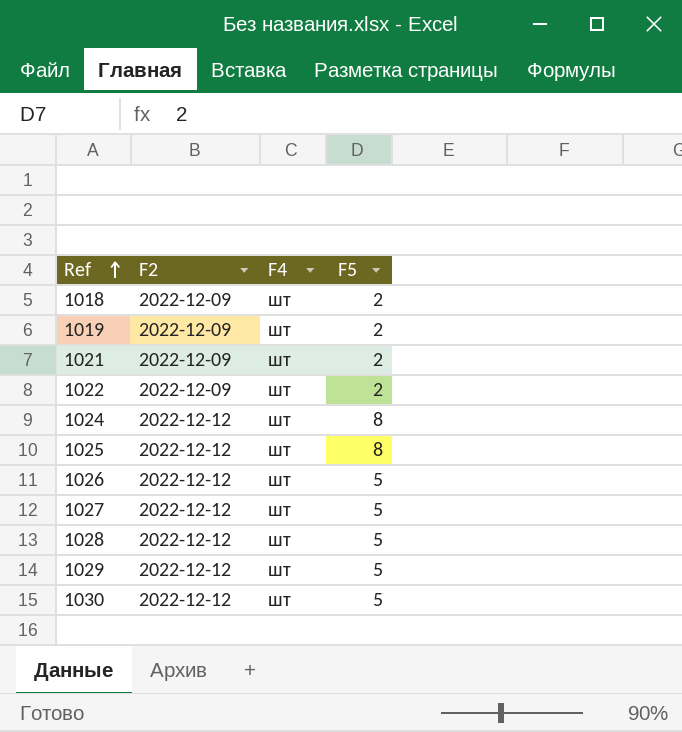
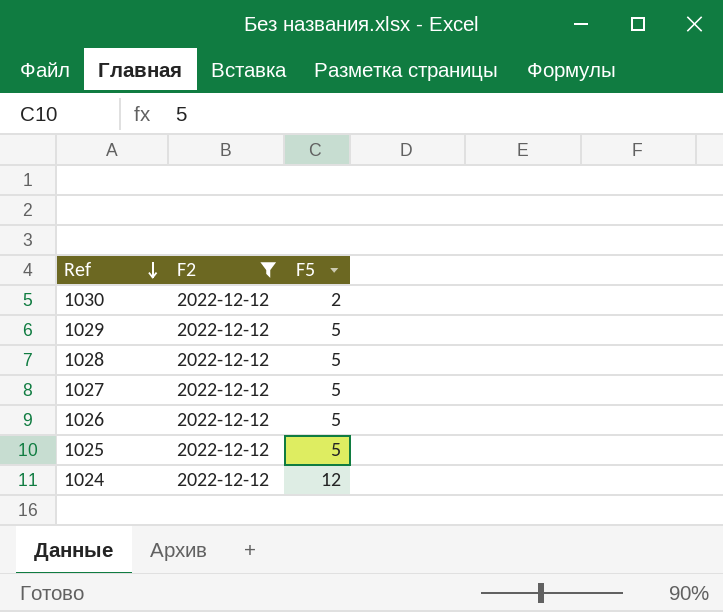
filter: none -> F2 = 2022-12-12
row order: Ref ascending -> Ref descending
column F4 | position: 3 -> none
1030 | F5: 5 -> 2
1025 | F5: 8 -> 5
1024 | F5: 8 -> 12

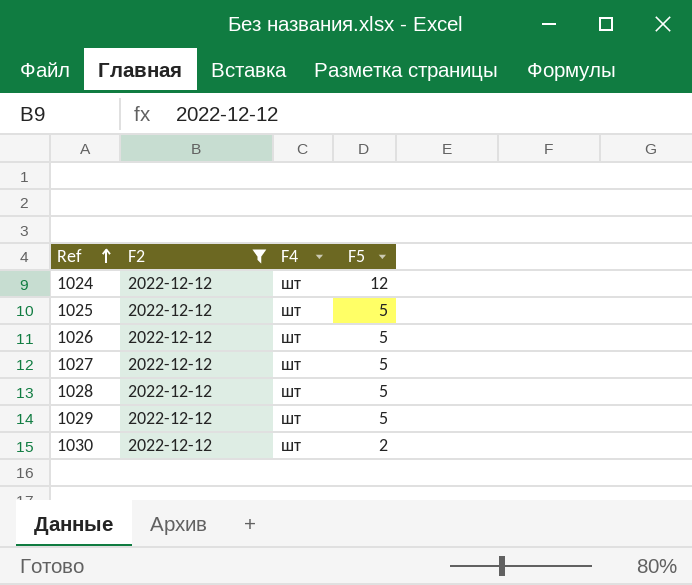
row order: Ref descending -> Ref ascending
column F4 | position: none -> 3

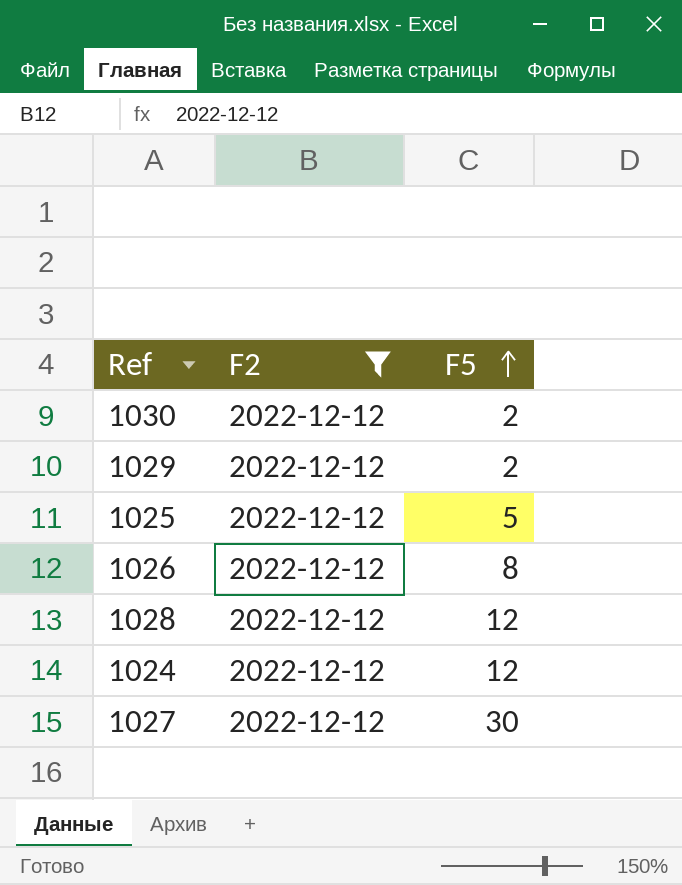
row order: Ref ascending -> F5 ascending
column F4 | position: 3 -> none
1029 | F5: 5 -> 2
1026 | F5: 5 -> 8
1028 | F5: 5 -> 12
1027 | F5: 5 -> 30

